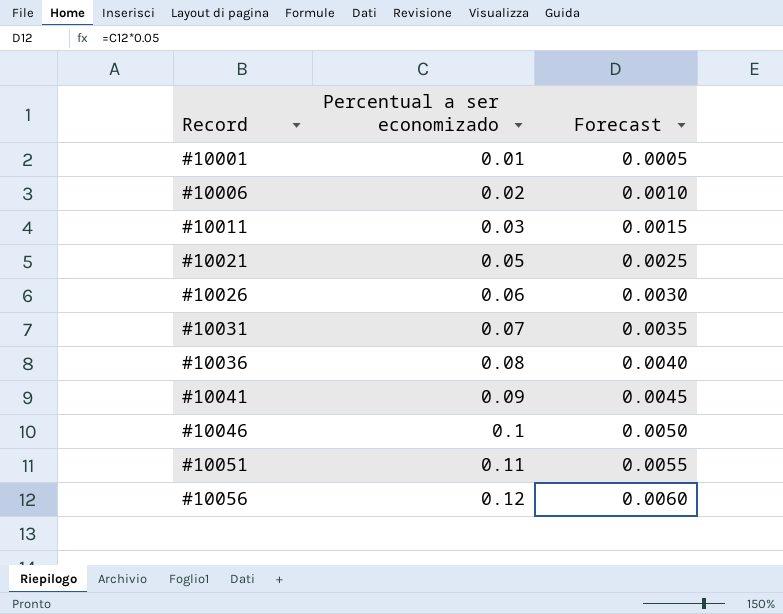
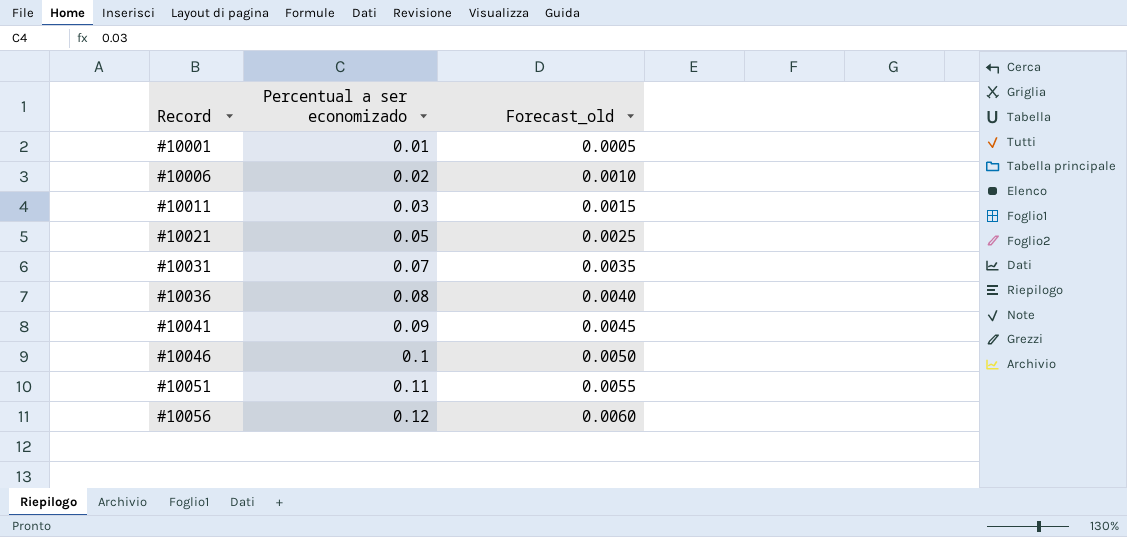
column name: Forecast -> Forecast_old
row #10026: 0.06 | 0.0030 -> none

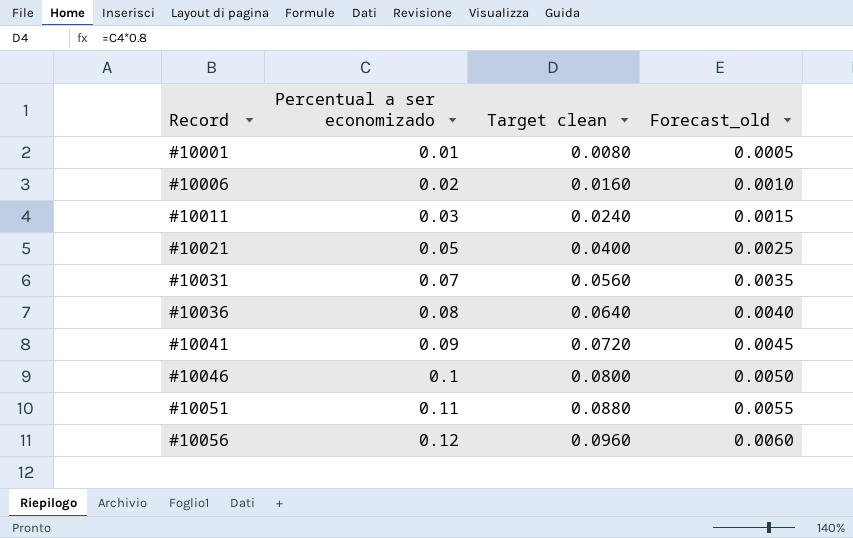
column Target clean | formula: none -> [Percentual a ser economizado] * 0.8

